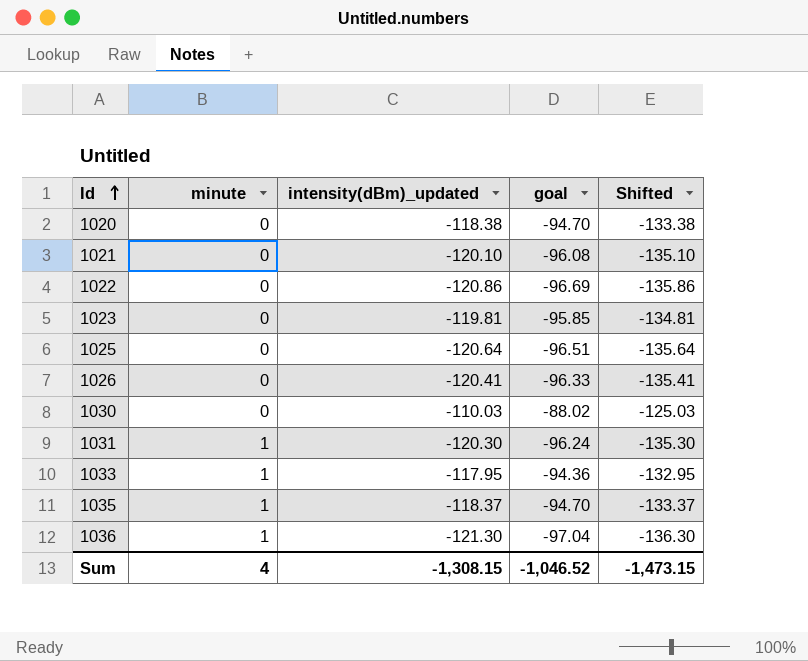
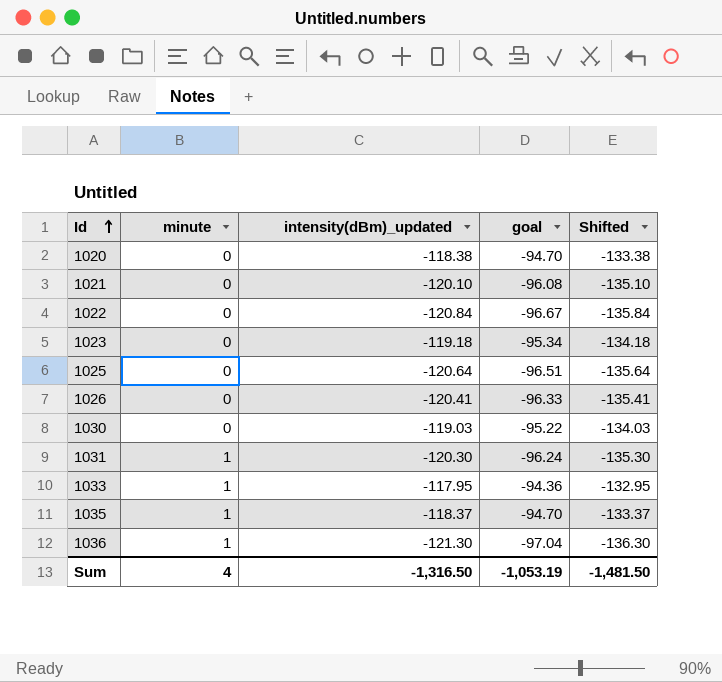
1022 | intensity(dBm)_updated: -120.86 -> -120.84
1022 | goal: -96.69 -> -96.67
1022 | Shifted: -135.86 -> -135.84
1023 | intensity(dBm)_updated: -119.81 -> -119.18
1023 | goal: -95.85 -> -95.34
1023 | Shifted: -134.81 -> -134.18
1030 | intensity(dBm)_updated: -110.03 -> -119.03
1030 | goal: -88.02 -> -95.22
1030 | Shifted: -125.03 -> -134.03
Sum | intensity(dBm)_updated: -1,308.15 -> -1,316.50
Sum | goal: -1,046.52 -> -1,053.19
Sum | Shifted: -1,473.15 -> -1,481.50

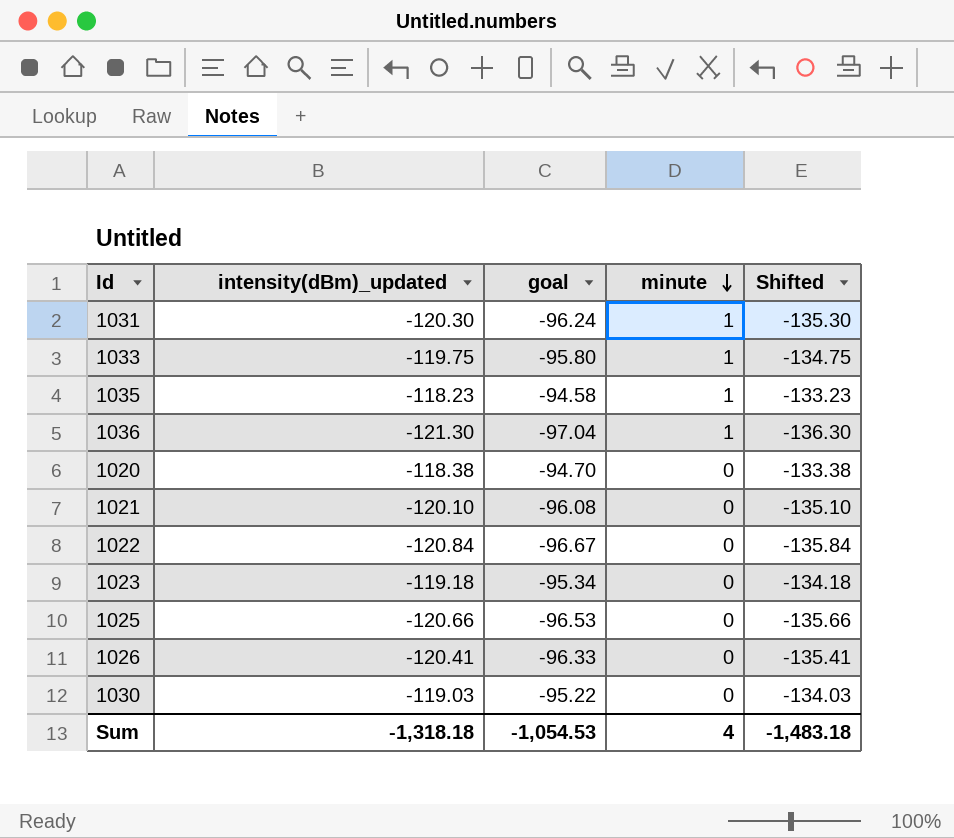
row order: Id ascending -> minute descending
column minute | position: 2 -> 4
1033 | intensity(dBm)_updated: -117.95 -> -119.75
1033 | goal: -94.36 -> -95.80
1033 | Shifted: -132.95 -> -134.75
1035 | intensity(dBm)_updated: -118.37 -> -118.23
1035 | goal: -94.70 -> -94.58
1035 | Shifted: -133.37 -> -133.23
1025 | intensity(dBm)_updated: -120.64 -> -120.66
1025 | goal: -96.51 -> -96.53
1025 | Shifted: -135.64 -> -135.66
Sum | intensity(dBm)_updated: -1,316.50 -> -1,318.18
Sum | goal: -1,053.19 -> -1,054.53
Sum | Shifted: -1,481.50 -> -1,483.18

